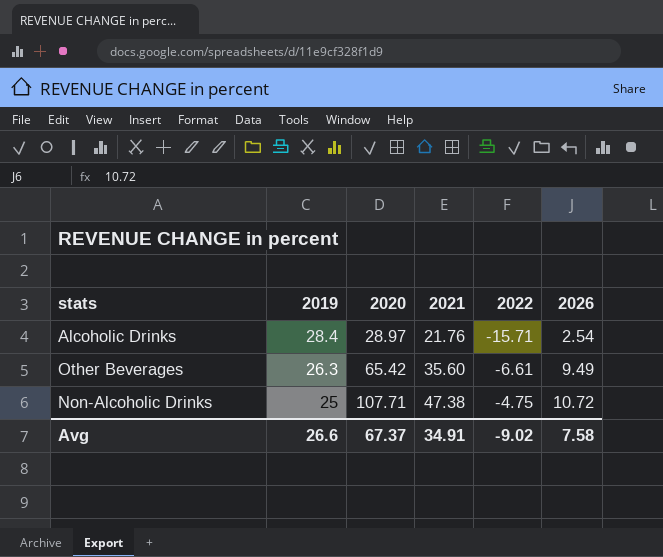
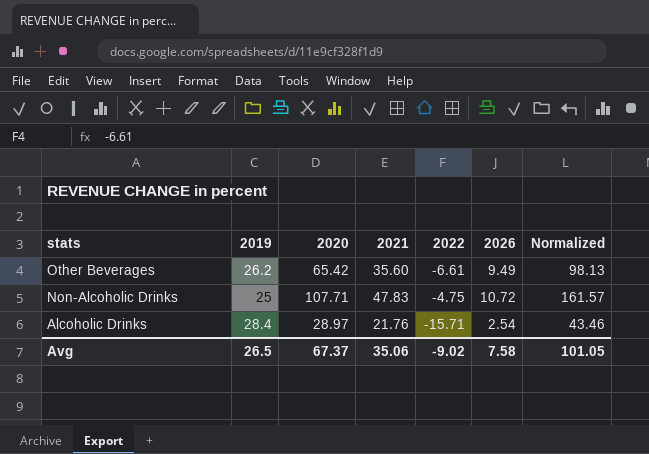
row order: 2019 descending -> stats descending
column Normalized | formula: none -> [2020] * 1.5
Other Beverages | 2019: 26.3 -> 26.2
Non-Alcoholic Drinks | 2021: 47.38 -> 47.83
Avg | 2019: 26.6 -> 26.5
Avg | 2021: 34.91 -> 35.06

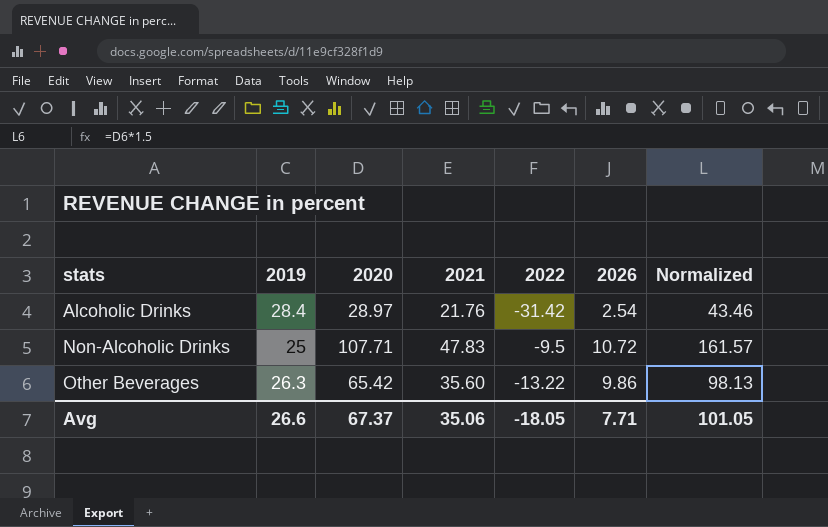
row order: stats descending -> stats ascending
Alcoholic Drinks | 2022: -15.71 -> -31.42
Non-Alcoholic Drinks | 2022: -4.75 -> -9.5
Other Beverages | 2019: 26.2 -> 26.3
Other Beverages | 2022: -6.61 -> -13.22
Other Beverages | 2026: 9.49 -> 9.86
Avg | 2019: 26.5 -> 26.6
Avg | 2022: -9.02 -> -18.05
Avg | 2026: 7.58 -> 7.71

